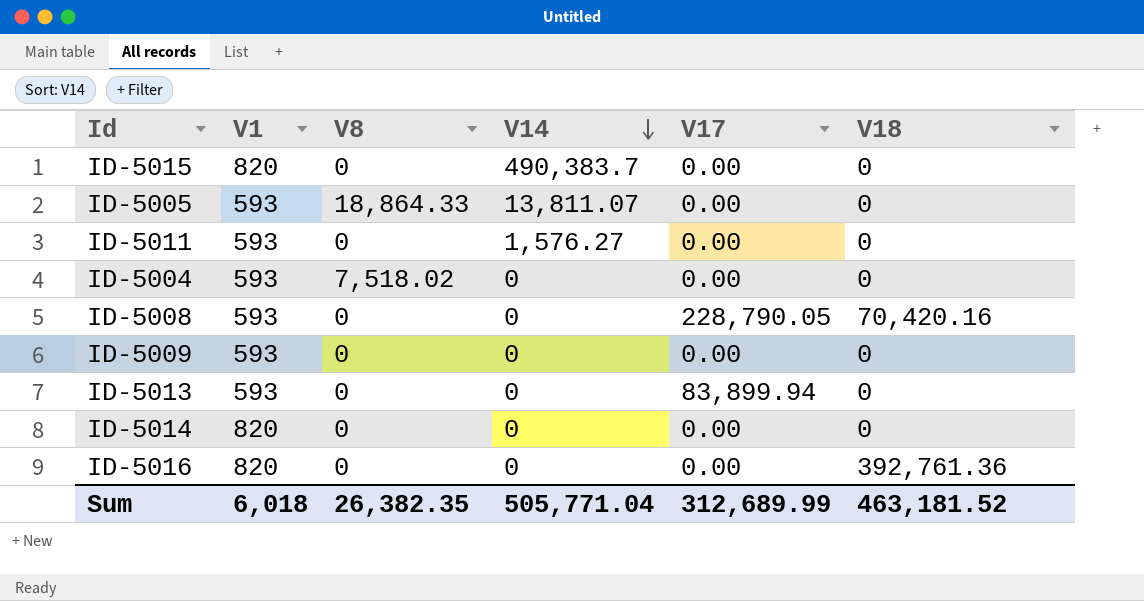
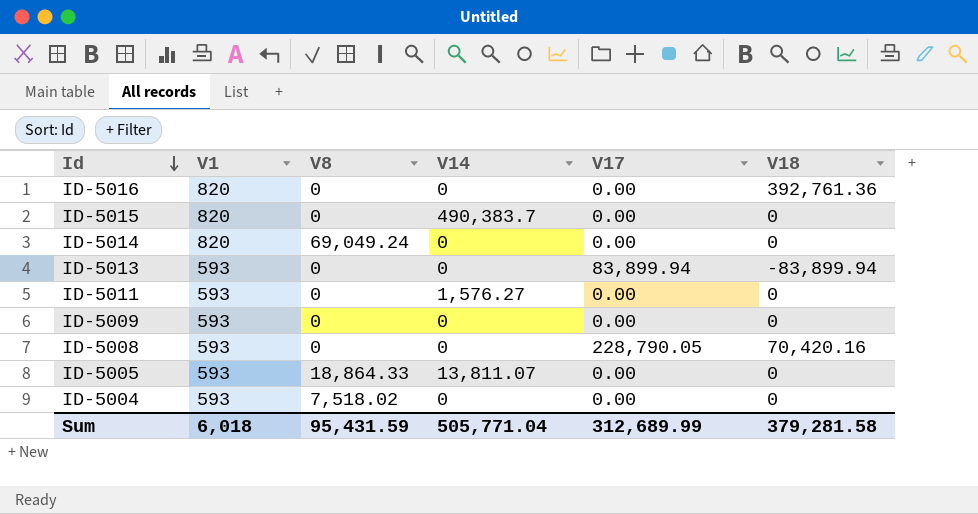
row order: V14 descending -> Id descending
ID-5014 | V8: 0 -> 69,049.24
ID-5013 | V18: 0 -> -83,899.94
Sum | V8: 26,382.35 -> 95,431.59
Sum | V18: 463,181.52 -> 379,281.58

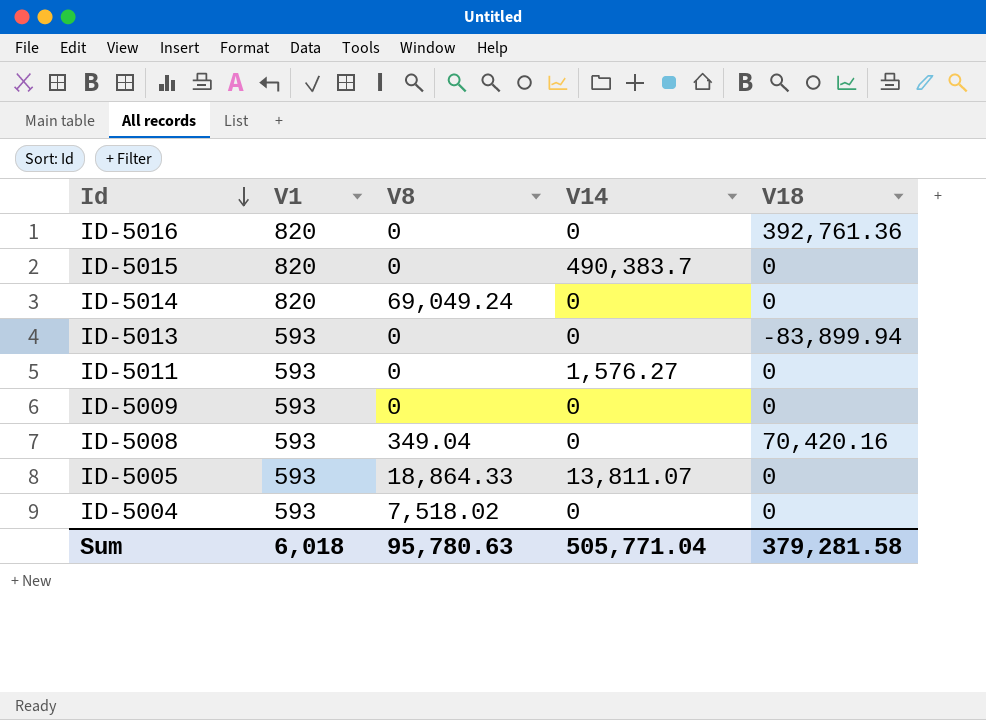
column V17 | position: 5 -> none
ID-5008 | V8: 0 -> 349.04
Sum | V8: 95,431.59 -> 95,780.63

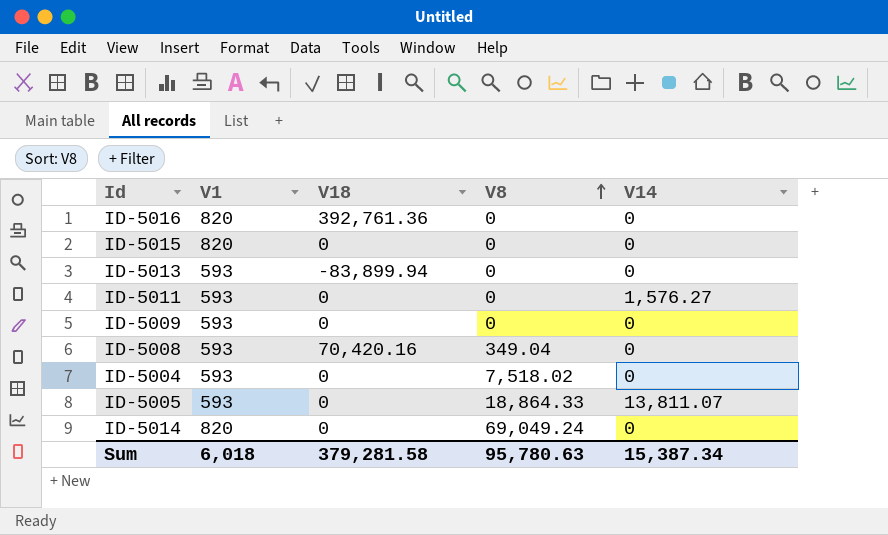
row order: Id descending -> V8 ascending
column V18 | position: 5 -> 3
ID-5015 | V14: 490,383.7 -> 0
Sum | V14: 505,771.04 -> 15,387.34

